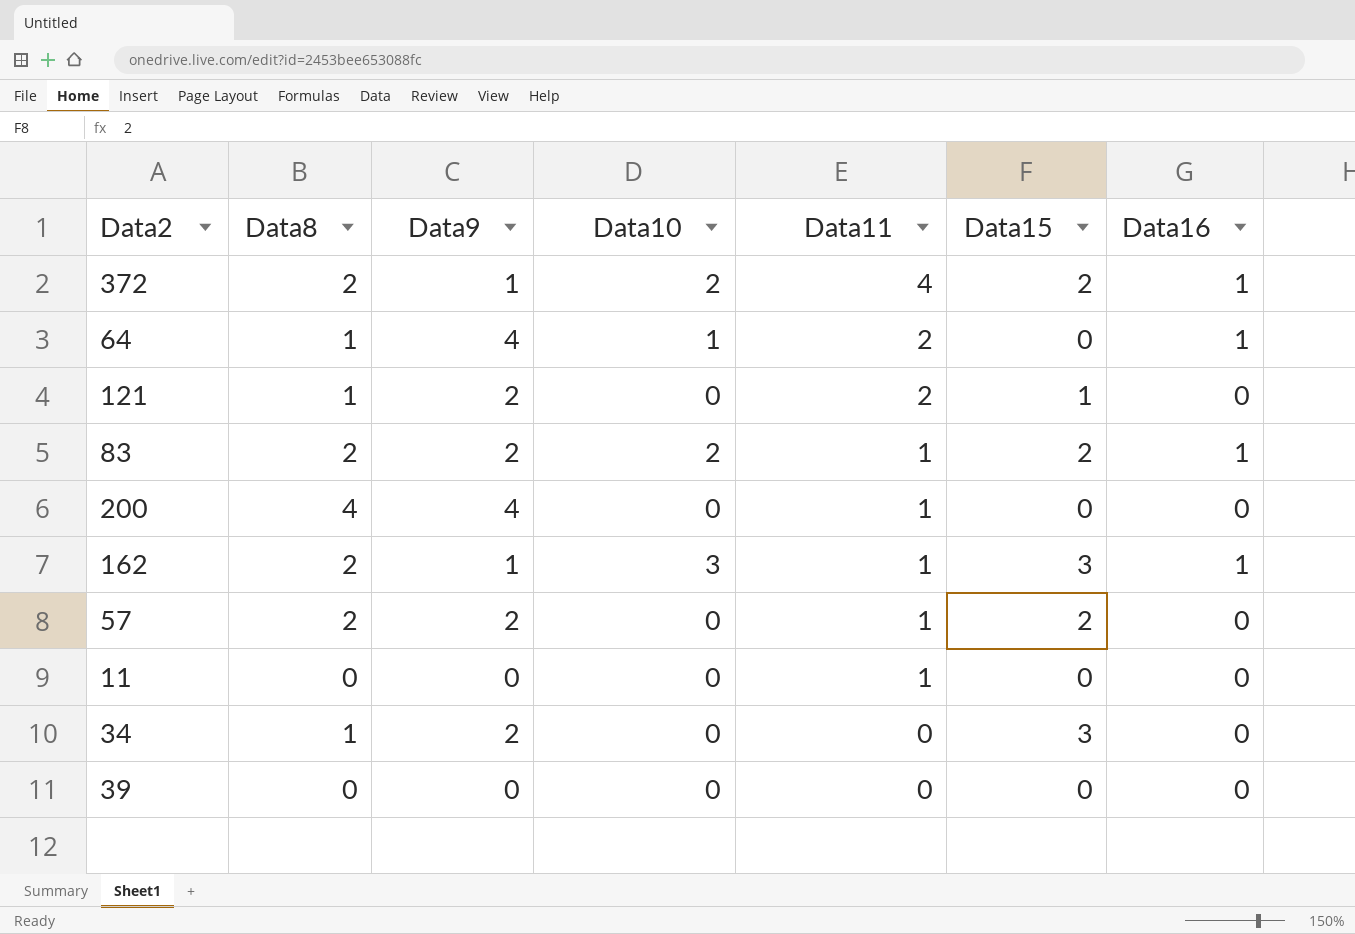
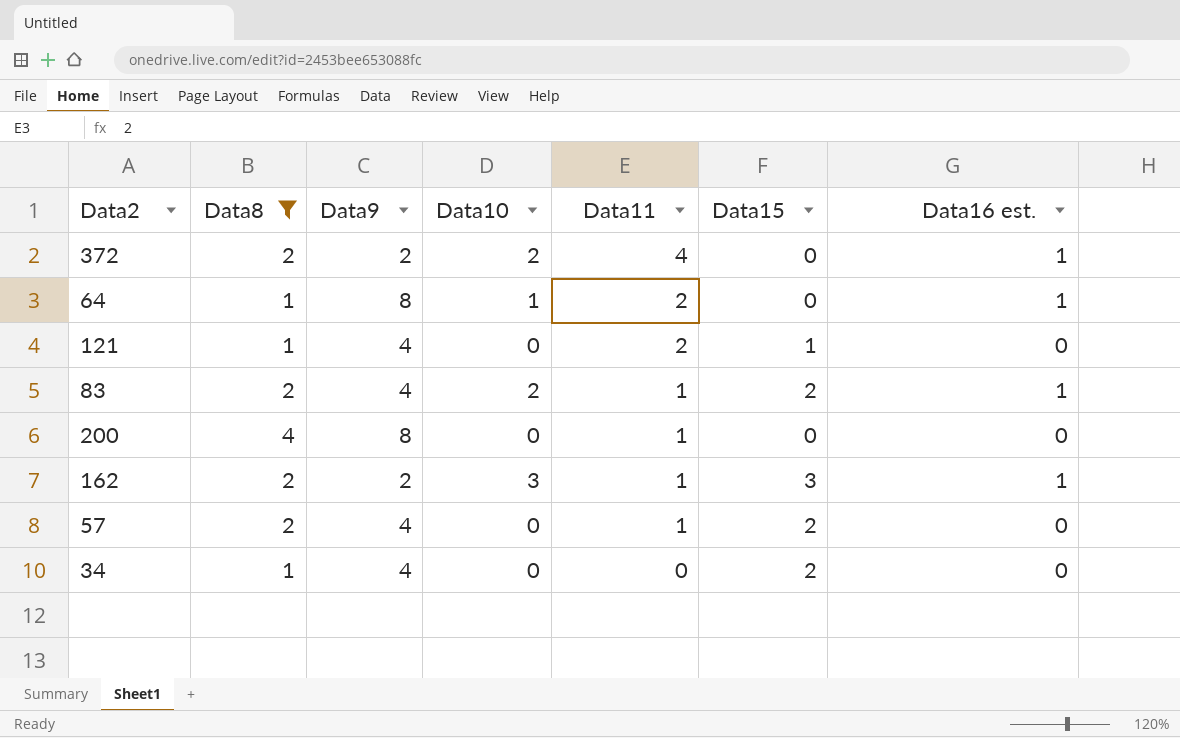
filter: none -> Data8 != 0
column name: Data16 -> Data16 est.
372 | Data9: 1 -> 2
372 | Data15: 2 -> 0
64 | Data9: 4 -> 8
121 | Data9: 2 -> 4
83 | Data9: 2 -> 4
200 | Data9: 4 -> 8
162 | Data9: 1 -> 2
57 | Data9: 2 -> 4
34 | Data9: 2 -> 4
34 | Data15: 3 -> 2

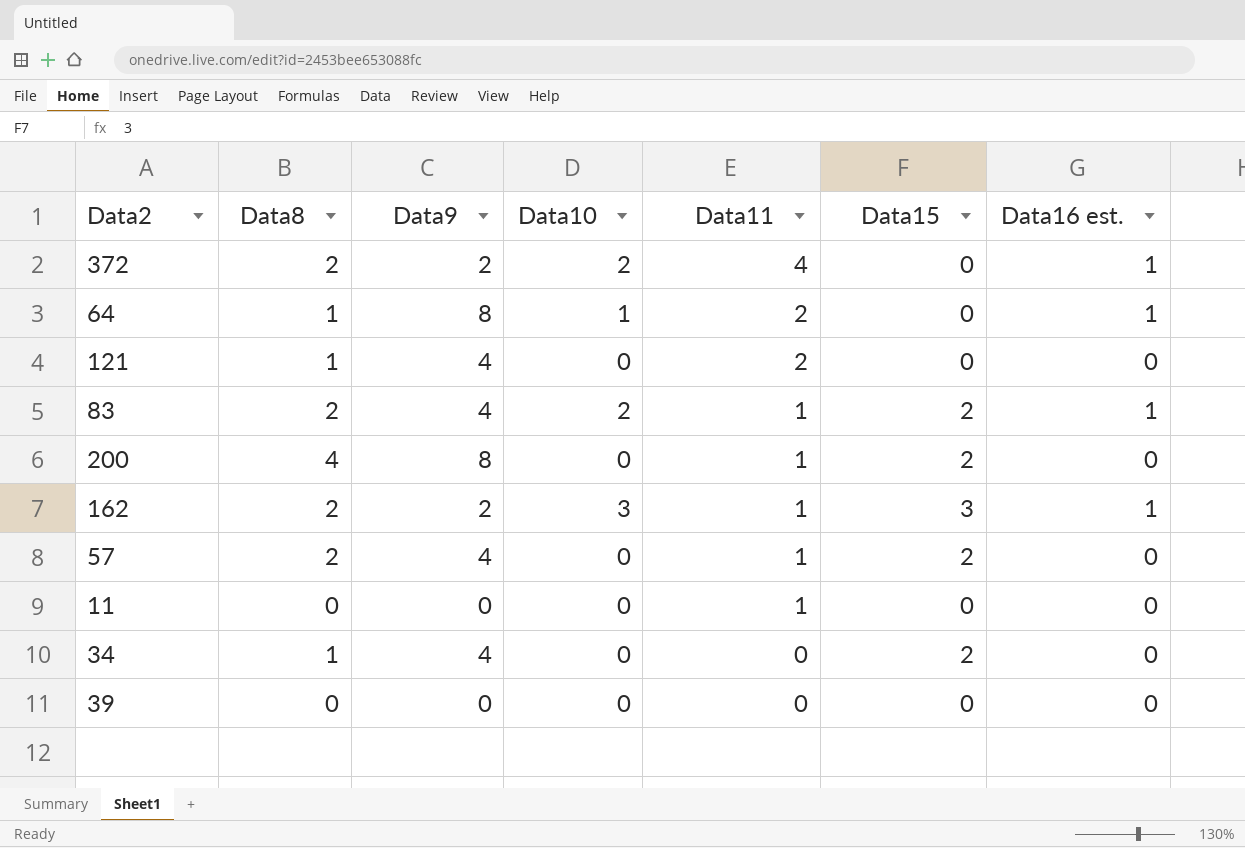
filter: Data8 != 0 -> none
121 | Data15: 1 -> 0
200 | Data15: 0 -> 2

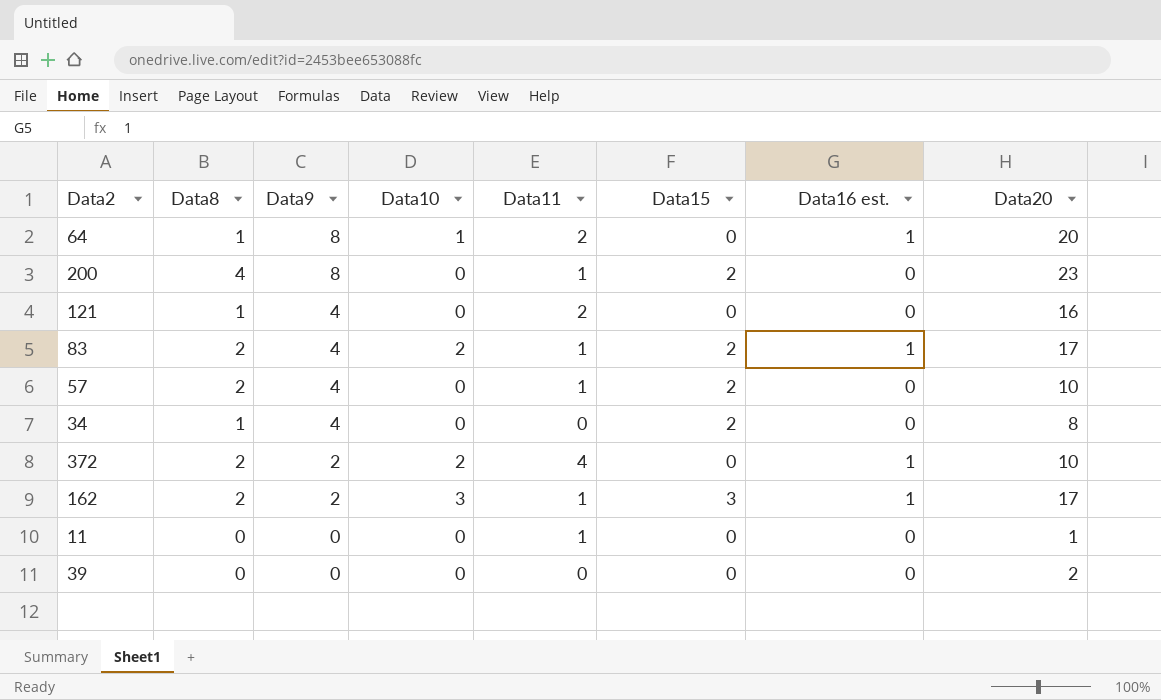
row order: Data11 descending -> Data9 descending
column Data20 | position: none -> 8

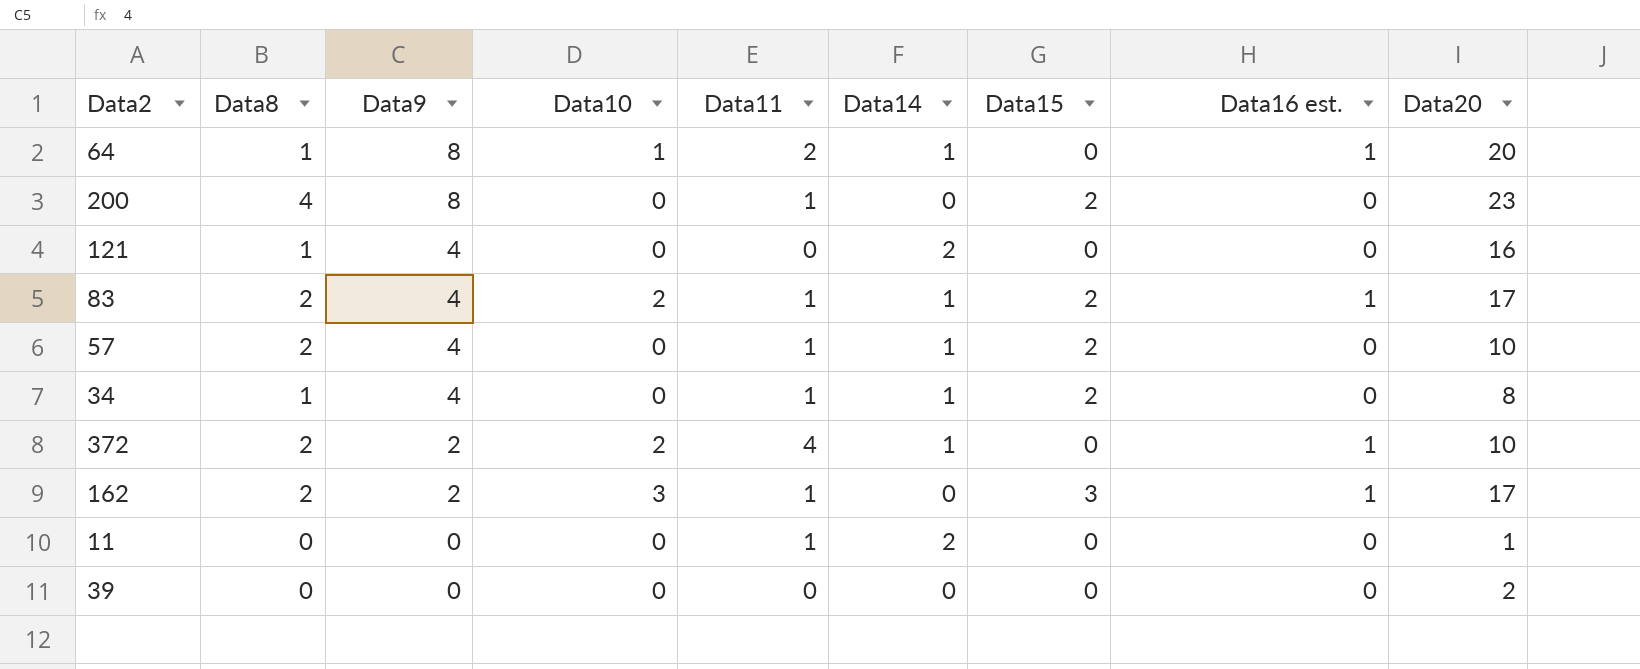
column Data14 | position: none -> 6
121 | Data11: 2 -> 0
34 | Data11: 0 -> 1

